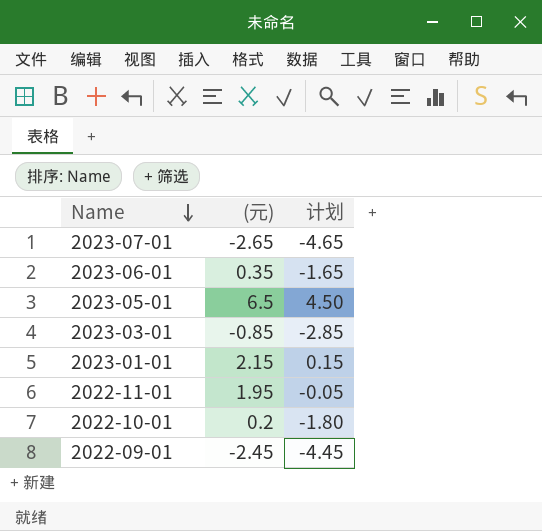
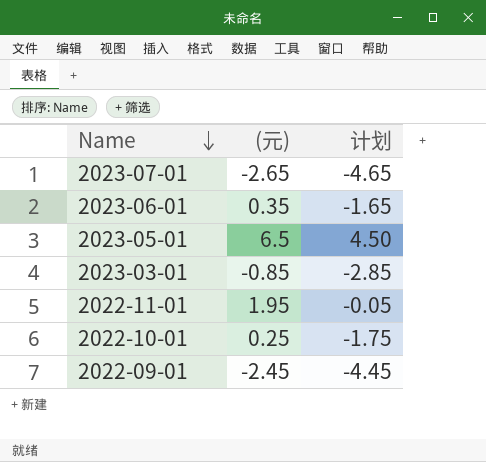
row 2023-01-01: 2.15 | 0.15 -> none
2022-10-01 | (元): 0.2 -> 0.25
2022-10-01 | 计划: -1.80 -> -1.75

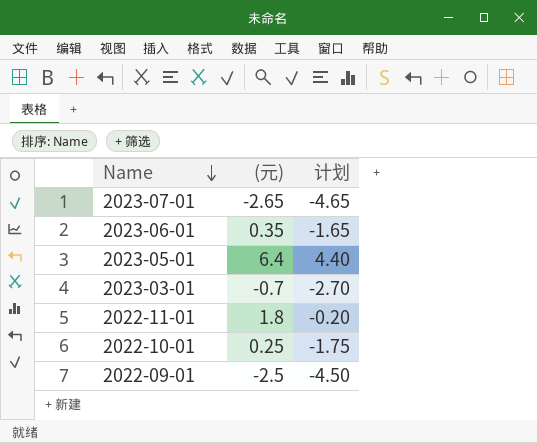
2023-05-01 | (元): 6.5 -> 6.4
2023-05-01 | 计划: 4.50 -> 4.40
2023-03-01 | (元): -0.85 -> -0.7
2023-03-01 | 计划: -2.85 -> -2.70
2022-11-01 | (元): 1.95 -> 1.8
2022-11-01 | 计划: -0.05 -> -0.20
2022-09-01 | (元): -2.45 -> -2.5
2022-09-01 | 计划: -4.45 -> -4.50

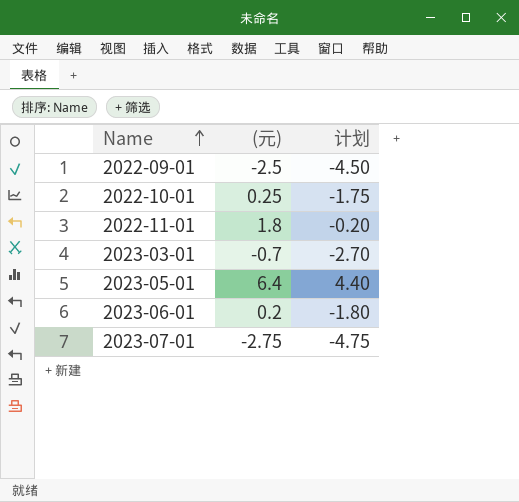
row order: Name descending -> Name ascending
2023-06-01 | (元): 0.35 -> 0.2
2023-06-01 | 计划: -1.65 -> -1.80
2023-07-01 | (元): -2.65 -> -2.75
2023-07-01 | 计划: -4.65 -> -4.75

